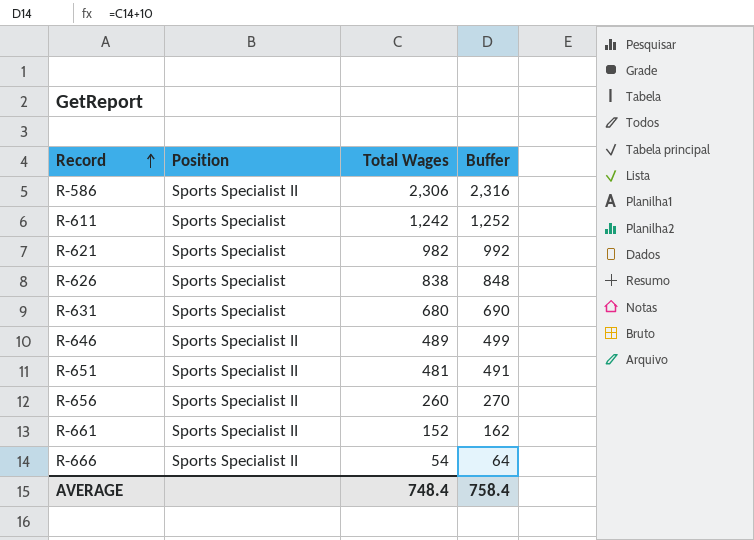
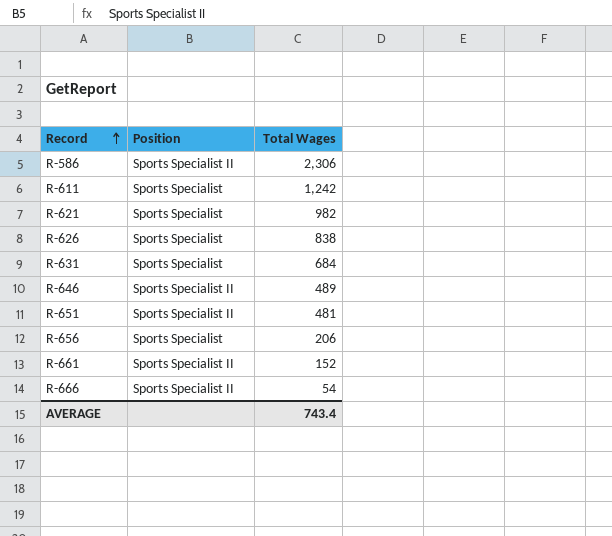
column Buffer | formula: [Total Wages] + 10 -> none
R-631 | Total Wages: 680 -> 684
R-656 | Position: Sports Specialist II -> Sports Specialist
R-656 | Total Wages: 260 -> 206
AVERAGE | Total Wages: 748.4 -> 743.4

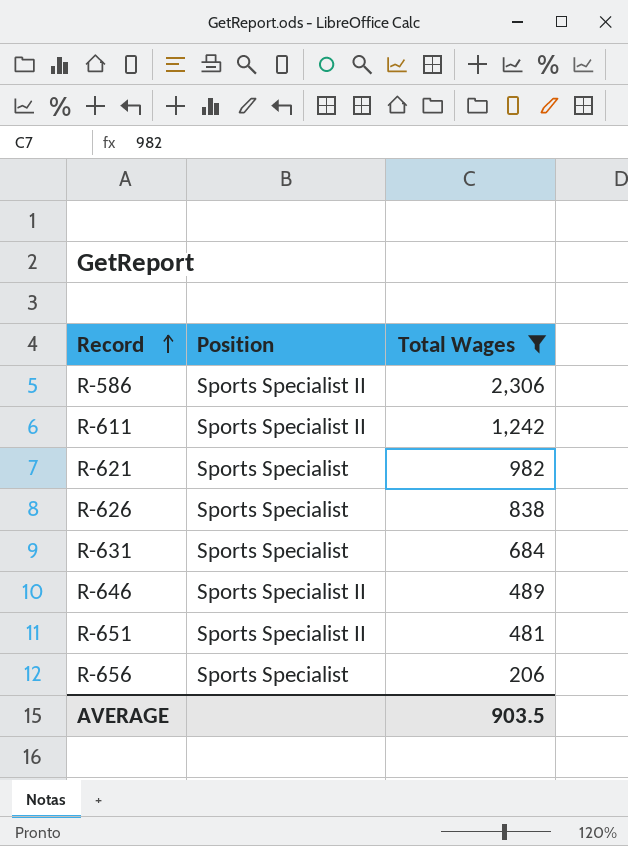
filter: none -> Total Wages >= 206
R-611 | Position: Sports Specialist -> Sports Specialist II
AVERAGE | Total Wages: 743.4 -> 903.5

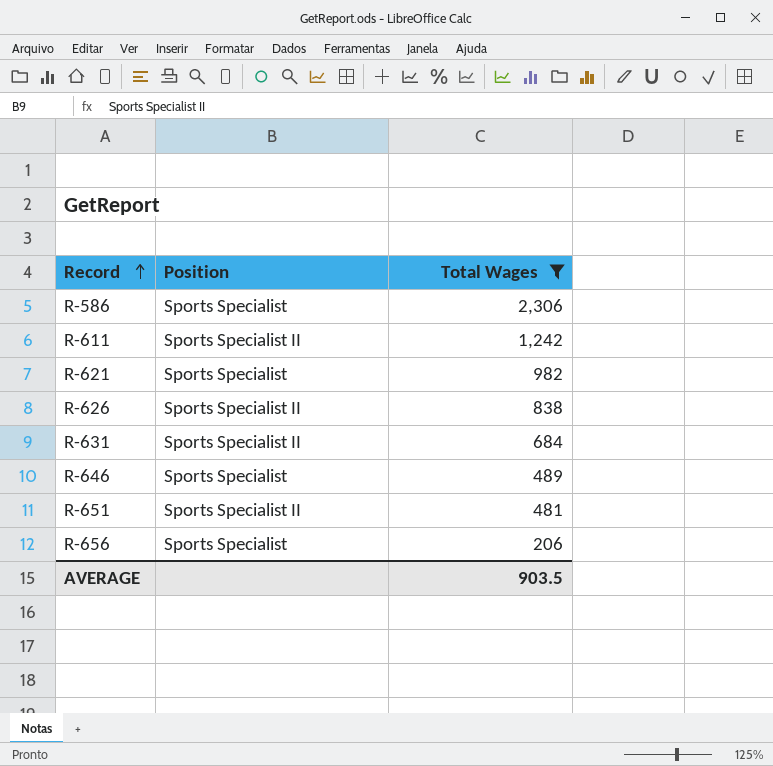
R-586 | Position: Sports Specialist II -> Sports Specialist
R-626 | Position: Sports Specialist -> Sports Specialist II
R-631 | Position: Sports Specialist -> Sports Specialist II
R-646 | Position: Sports Specialist II -> Sports Specialist

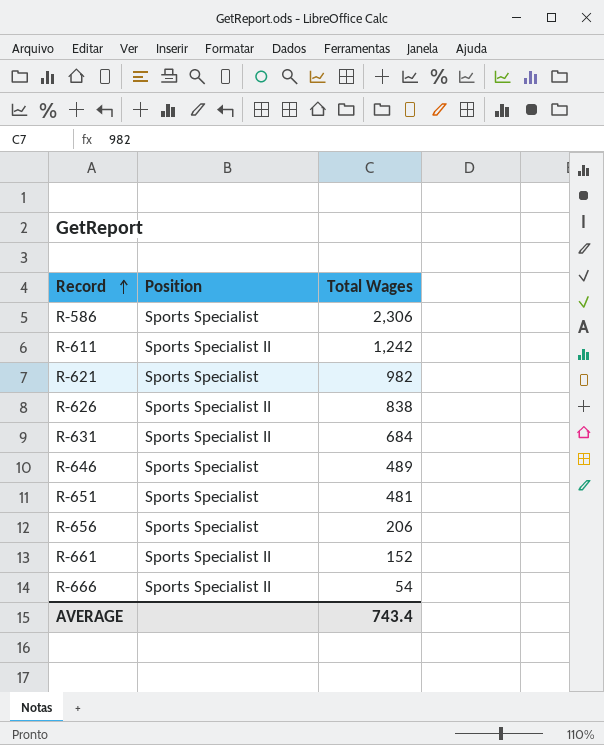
filter: Total Wages >= 206 -> none
R-651 | Position: Sports Specialist II -> Sports Specialist
AVERAGE | Total Wages: 903.5 -> 743.4

